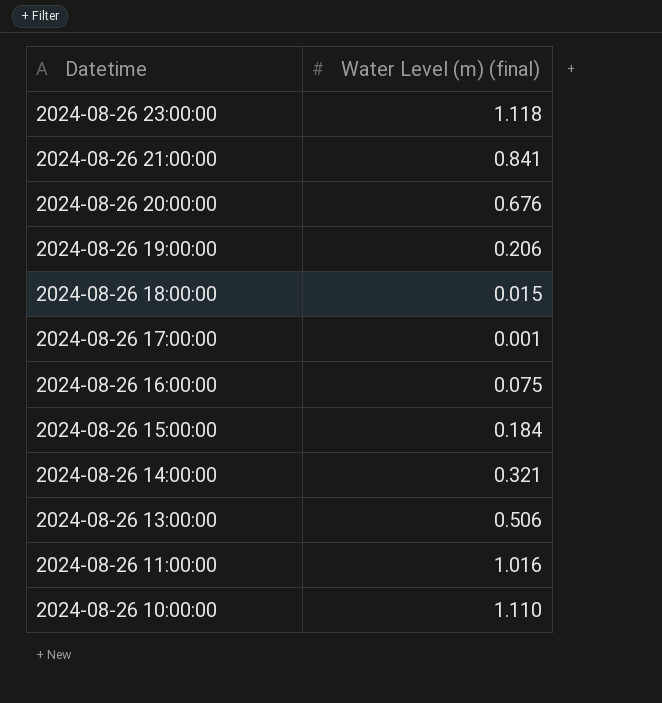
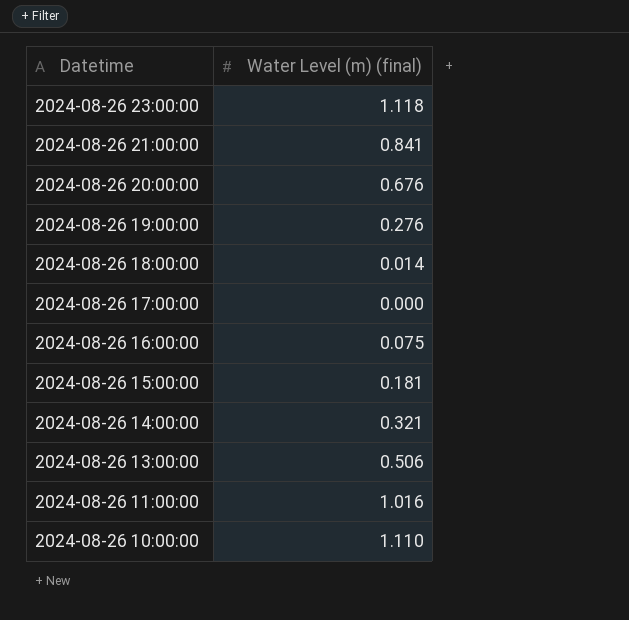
2024-08-26 19:00:00 | Water Level (m) (final): 0.206 -> 0.276
2024-08-26 18:00:00 | Water Level (m) (final): 0.015 -> 0.014
2024-08-26 17:00:00 | Water Level (m) (final): 0.001 -> 0.000
2024-08-26 15:00:00 | Water Level (m) (final): 0.184 -> 0.181

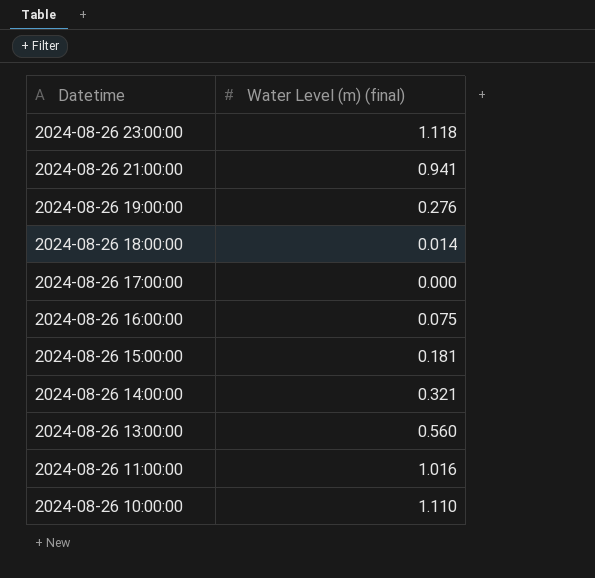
row 2024-08-26 20:00:00: 0.676 -> none
2024-08-26 21:00:00 | Water Level (m) (final): 0.841 -> 0.941
2024-08-26 13:00:00 | Water Level (m) (final): 0.506 -> 0.560

